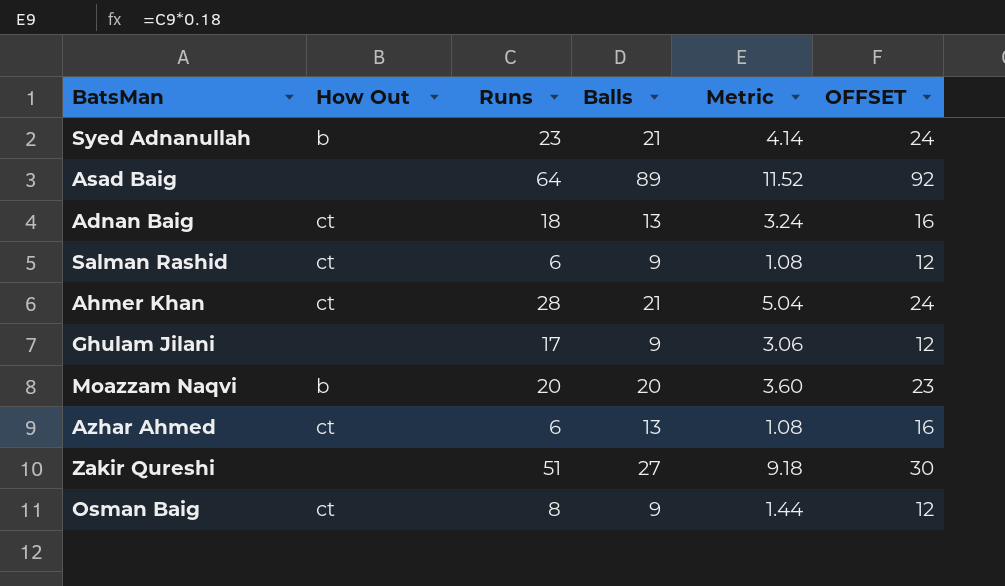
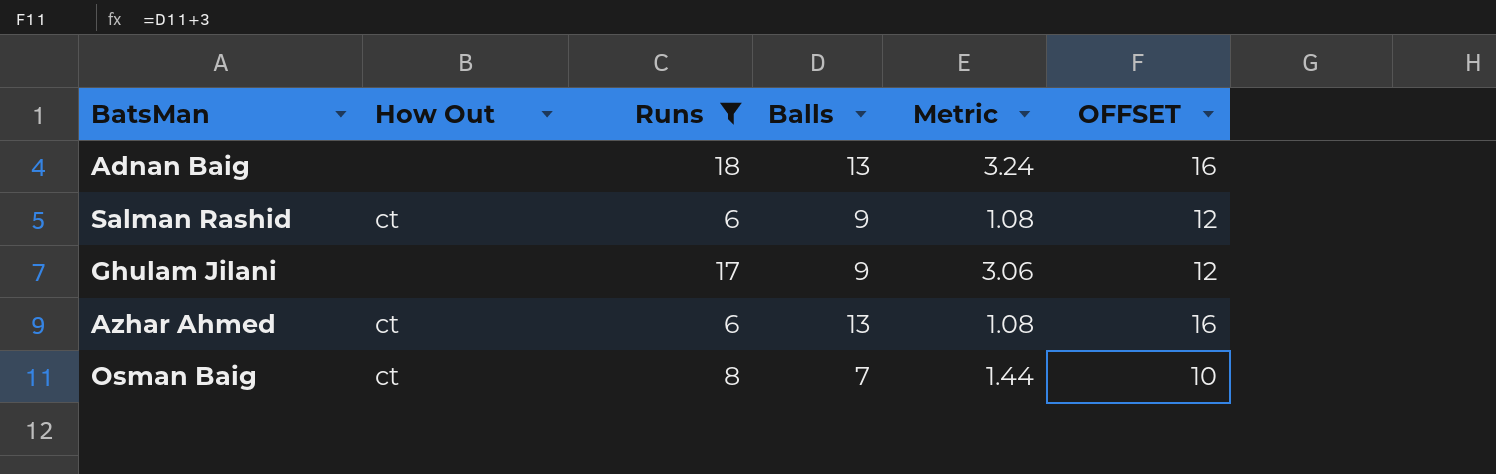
filter: none -> Runs <= 18
Adnan Baig | How Out: ct -> none
Osman Baig | Balls: 9 -> 7
Osman Baig | OFFSET: 12 -> 10

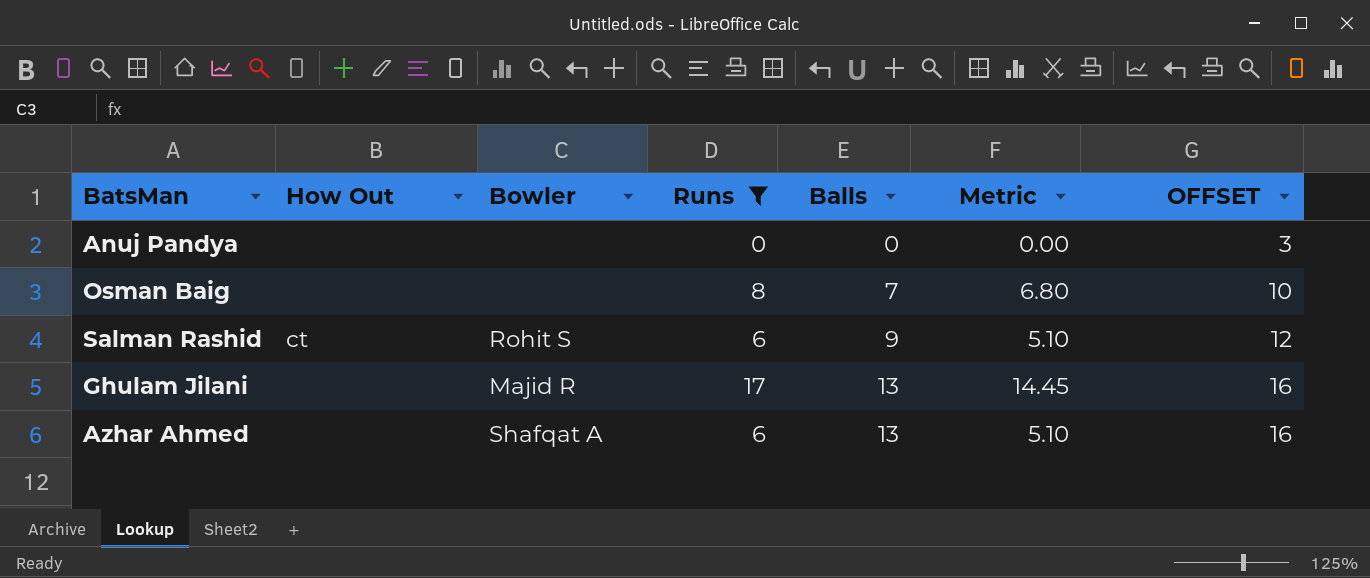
row order: none -> Balls ascending
column Bowler | position: none -> 3
column Metric | formula: [Runs] * 0.18 -> [Runs] * 0.85
row Adnan Baig: none | 18 | 13 | 3.24 | 16 -> none
row Anuj Pandya: none -> none | none | 0 | 0 | 0.00 | 3
Osman Baig | How Out: ct -> none
Ghulam Jilani | Balls: 9 -> 13
Ghulam Jilani | OFFSET: 12 -> 16
Azhar Ahmed | How Out: ct -> none

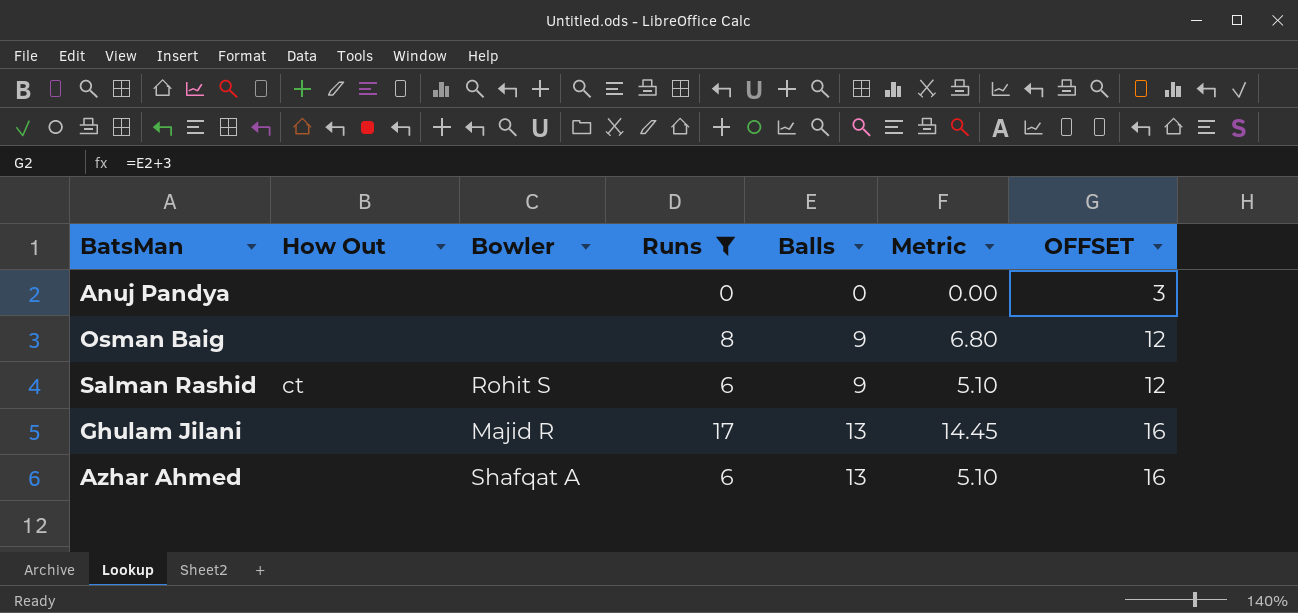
Osman Baig | Balls: 7 -> 9
Osman Baig | OFFSET: 10 -> 12

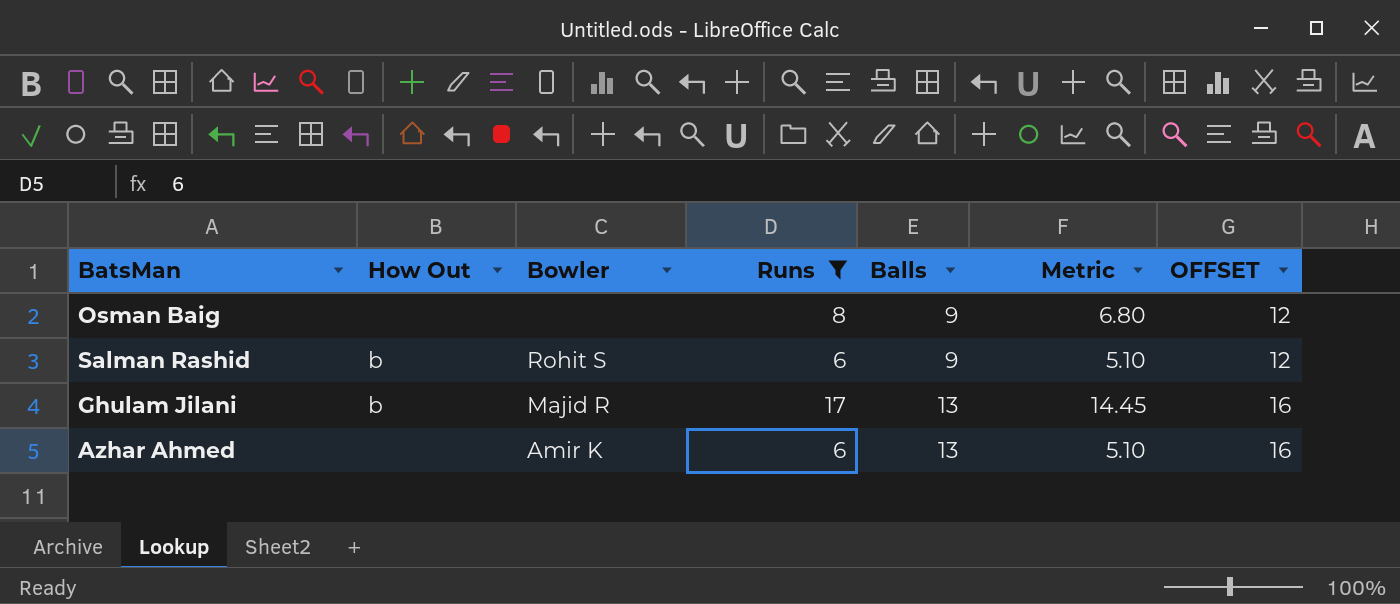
row Anuj Pandya: none | none | 0 | 0 | 0.00 | 3 -> none
Salman Rashid | How Out: ct -> b
Ghulam Jilani | How Out: none -> b
Azhar Ahmed | Bowler: Shafqat A -> Amir K

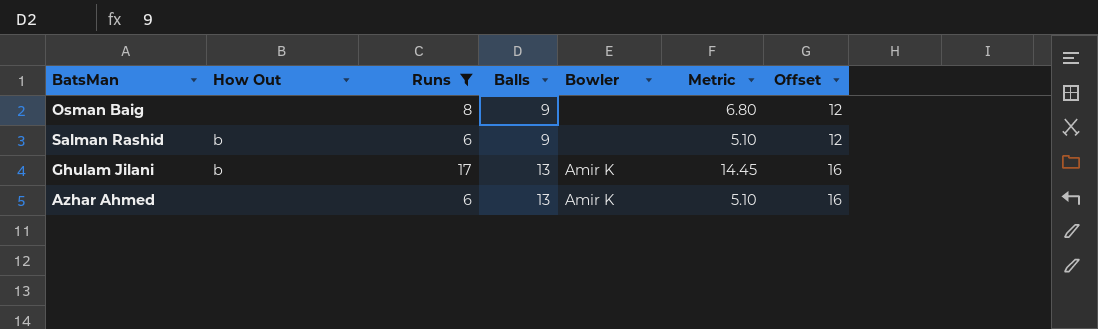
column Bowler | position: 3 -> 5
column name: OFFSET -> Offset
Salman Rashid | Bowler: Rohit S -> none
Ghulam Jilani | Bowler: Majid R -> Amir K

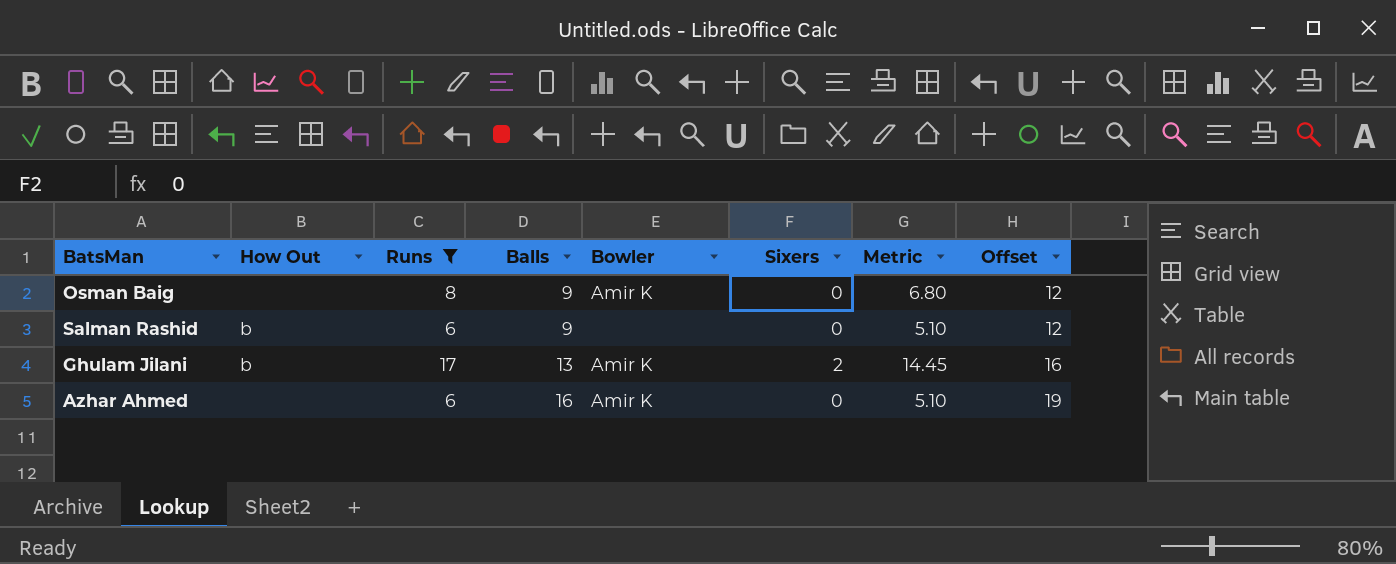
column Sixers | position: none -> 6
Osman Baig | Bowler: none -> Amir K
Azhar Ahmed | Balls: 13 -> 16
Azhar Ahmed | Offset: 16 -> 19

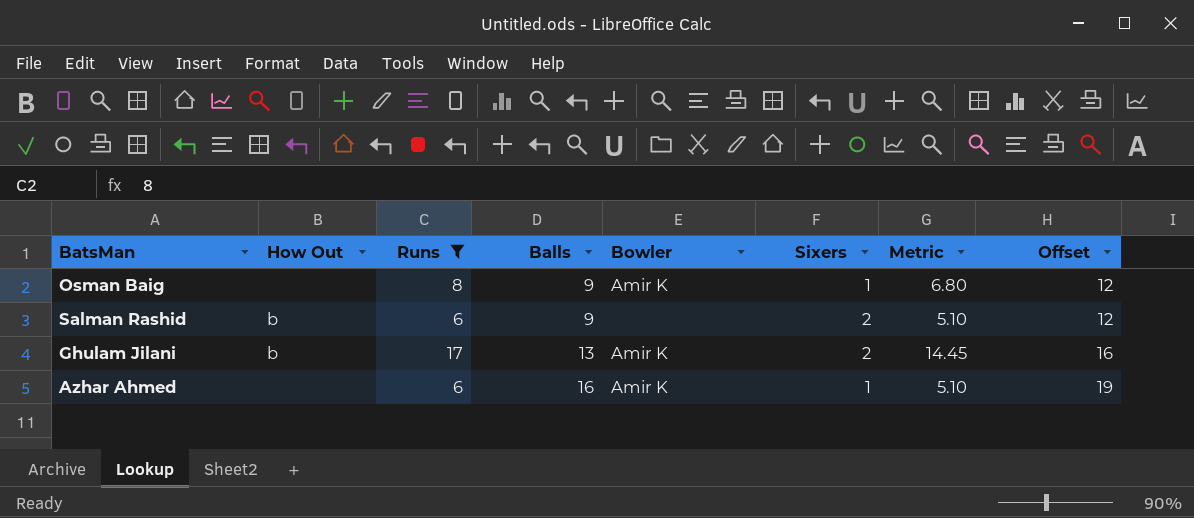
Osman Baig | Sixers: 0 -> 1
Salman Rashid | Sixers: 0 -> 2
Azhar Ahmed | Sixers: 0 -> 1

